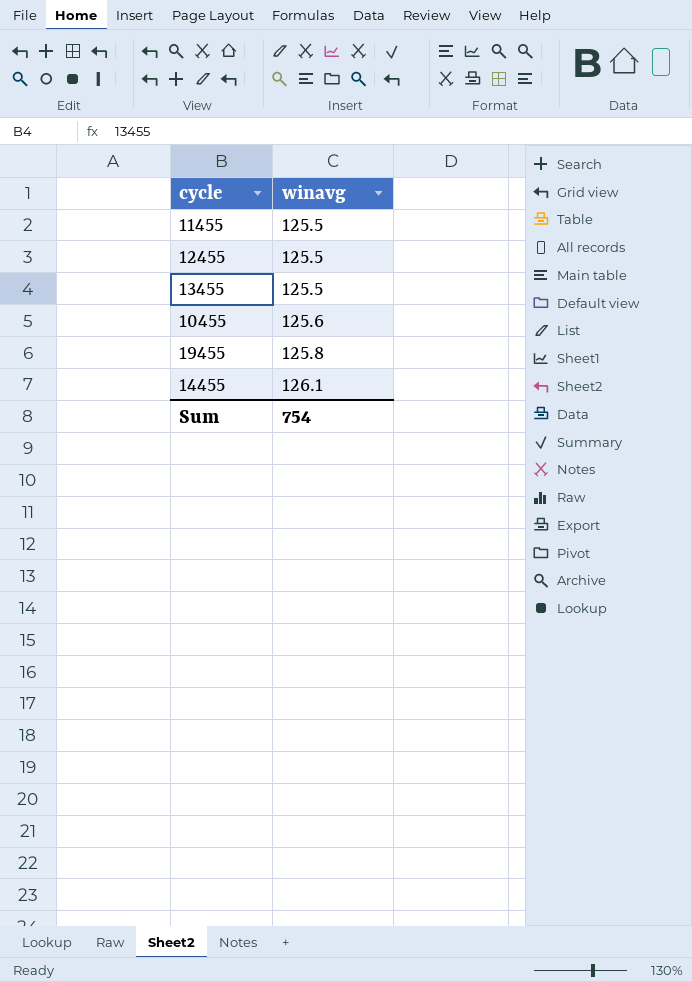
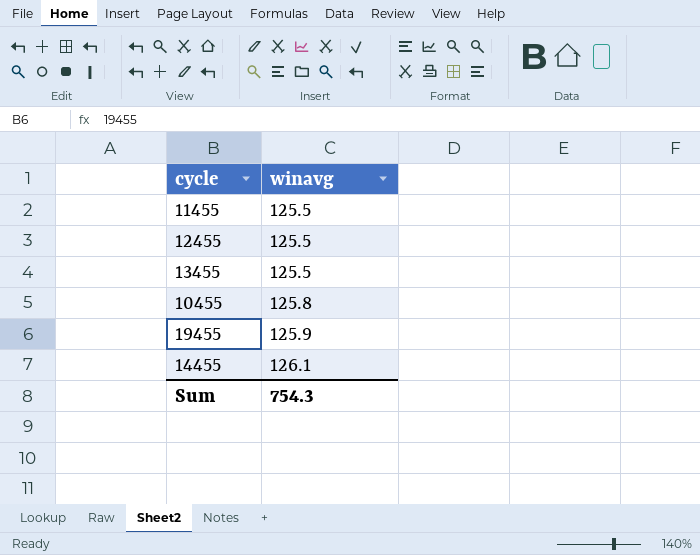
10455 | winavg: 125.6 -> 125.8
19455 | winavg: 125.8 -> 125.9
Sum | winavg: 754 -> 754.3

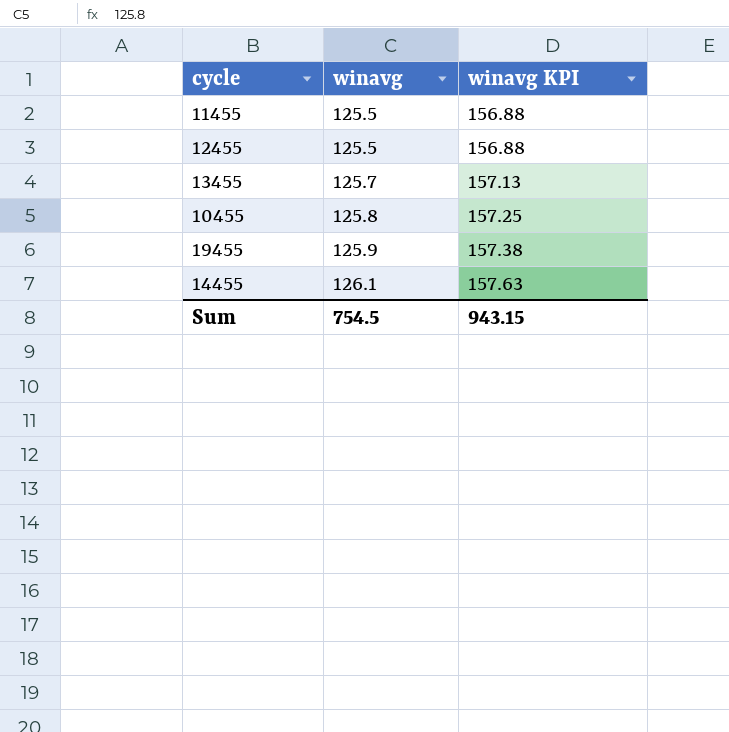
column winavg KPI | formula: none -> [winavg] * 1.25
13455 | winavg: 125.5 -> 125.7
Sum | winavg: 754.3 -> 754.5

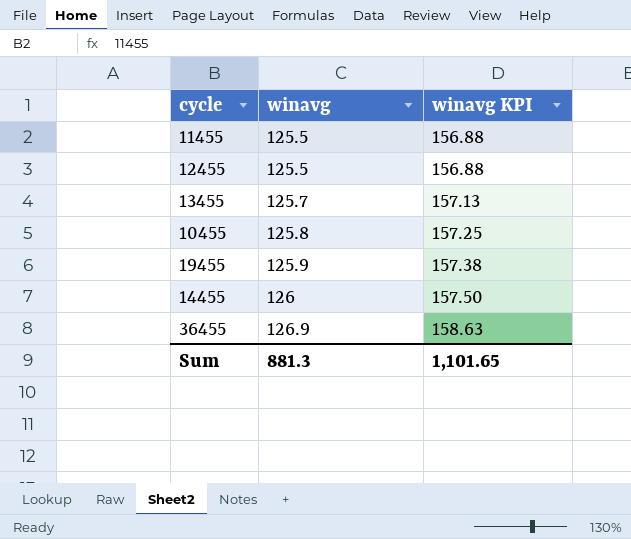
14455 | winavg: 126.1 -> 126
14455 | winavg KPI: 157.63 -> 157.50
row 36455: none -> 126.9 | 158.63
Sum | winavg: 754.5 -> 881.3
Sum | winavg KPI: 943.15 -> 1,101.65

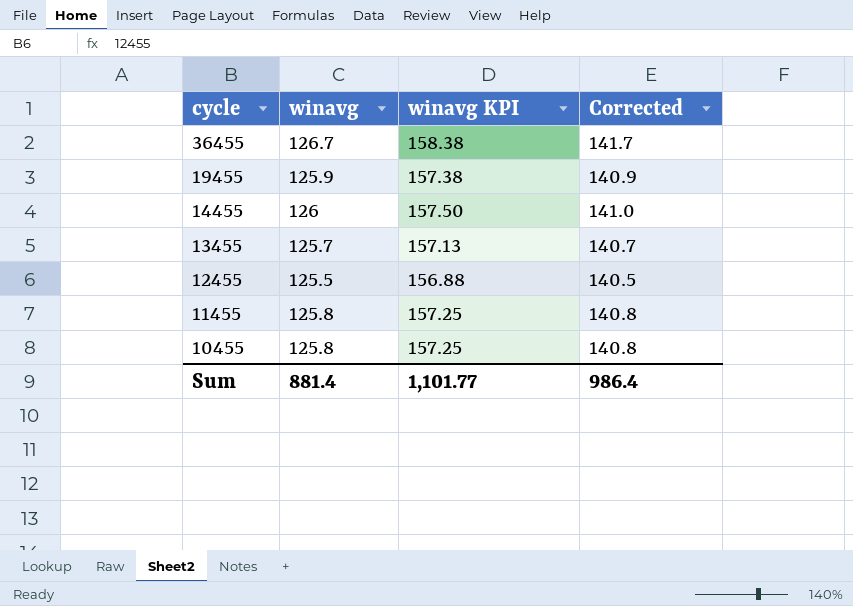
row order: winavg ascending -> cycle descending
column Corrected | formula: none -> [winavg] + 15
36455 | winavg: 126.9 -> 126.7
36455 | winavg KPI: 158.63 -> 158.38
11455 | winavg: 125.5 -> 125.8
11455 | winavg KPI: 156.88 -> 157.25
Sum | winavg: 881.3 -> 881.4
Sum | winavg KPI: 1,101.65 -> 1,101.77

